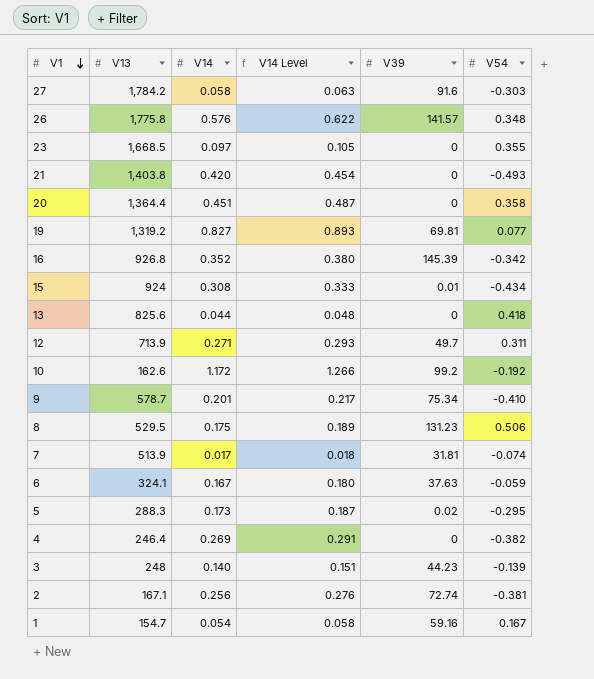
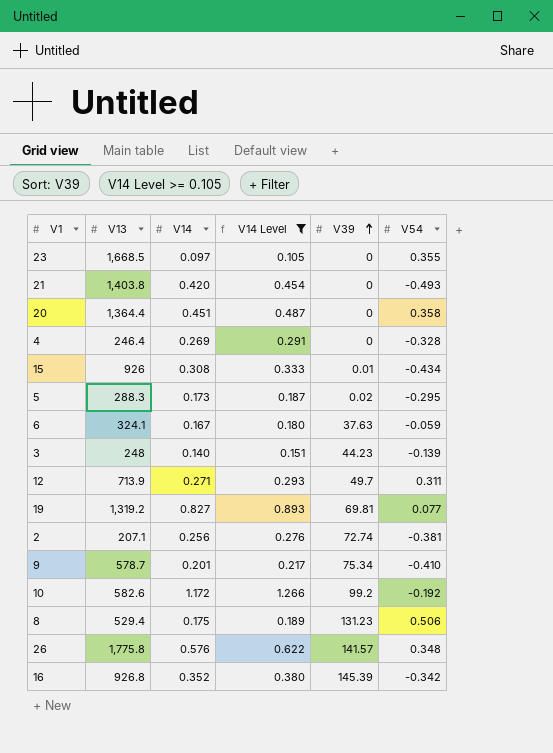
filter: none -> V14 Level >= 0.105
row order: V1 descending -> V39 ascending
4 | V54: -0.382 -> -0.328
15 | V13: 924 -> 926
2 | V13: 167.1 -> 207.1
10 | V13: 162.6 -> 582.6
8 | V13: 529.5 -> 529.4

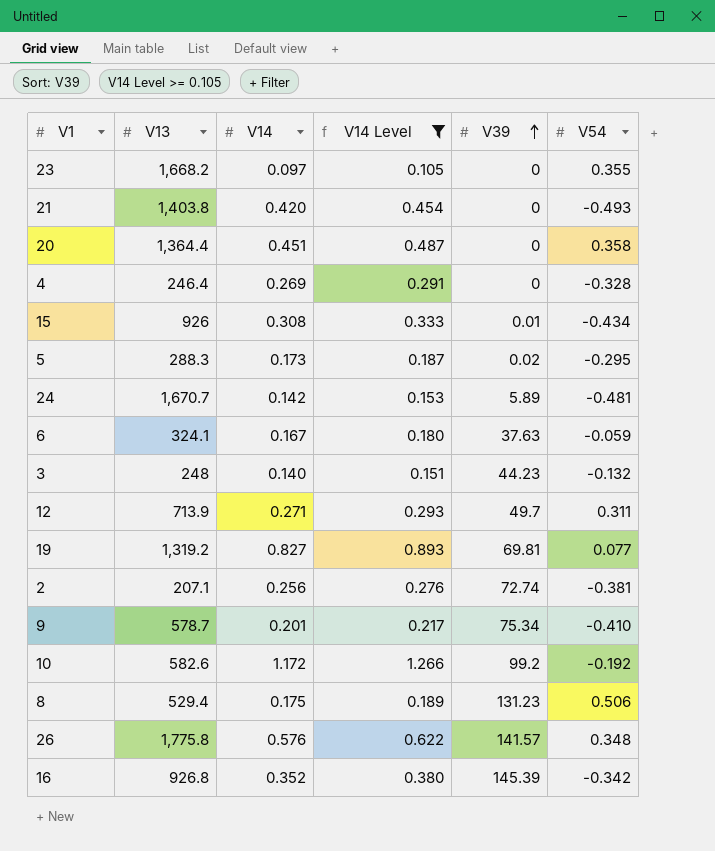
23 | V13: 1,668.5 -> 1,668.2
row 24: none -> 1,670.7 | 0.142 | 0.153 | 5.89 | -0.481
3 | V54: -0.139 -> -0.132

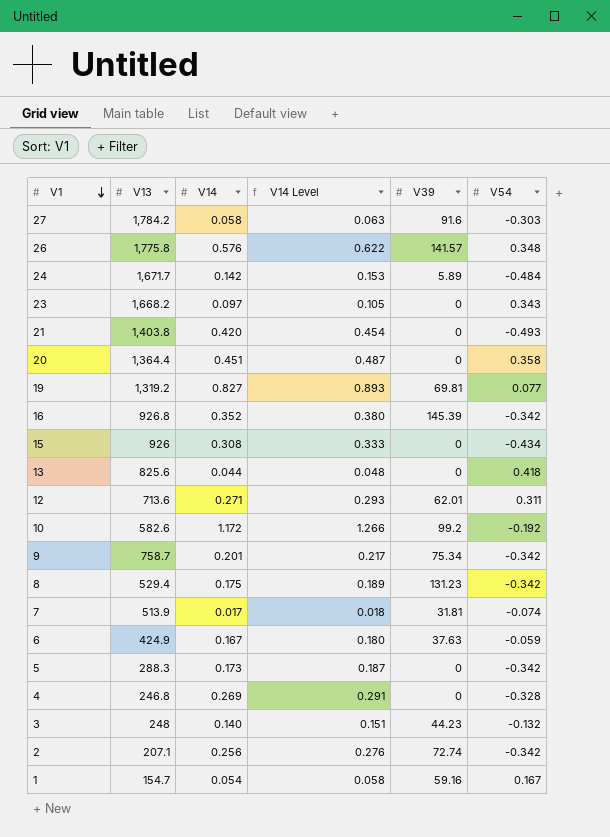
filter: V14 Level >= 0.105 -> none
row order: V39 ascending -> V1 descending
24 | V13: 1,670.7 -> 1,671.7
24 | V54: -0.481 -> -0.484
23 | V54: 0.355 -> 0.343
15 | V39: 0.01 -> 0
12 | V13: 713.9 -> 713.6
12 | V39: 49.7 -> 62.01
9 | V13: 578.7 -> 758.7
9 | V54: -0.410 -> -0.342
8 | V54: 0.506 -> -0.342
6 | V13: 324.1 -> 424.9
5 | V39: 0.02 -> 0
5 | V54: -0.295 -> -0.342
4 | V13: 246.4 -> 246.8
2 | V54: -0.381 -> -0.342

